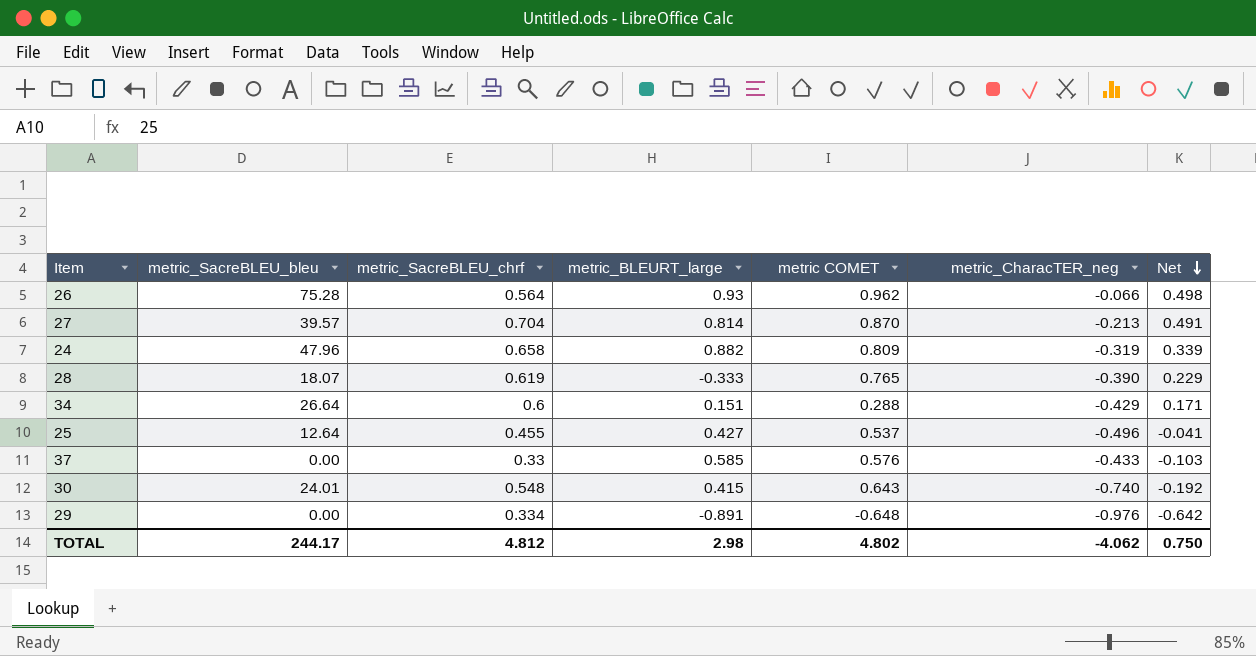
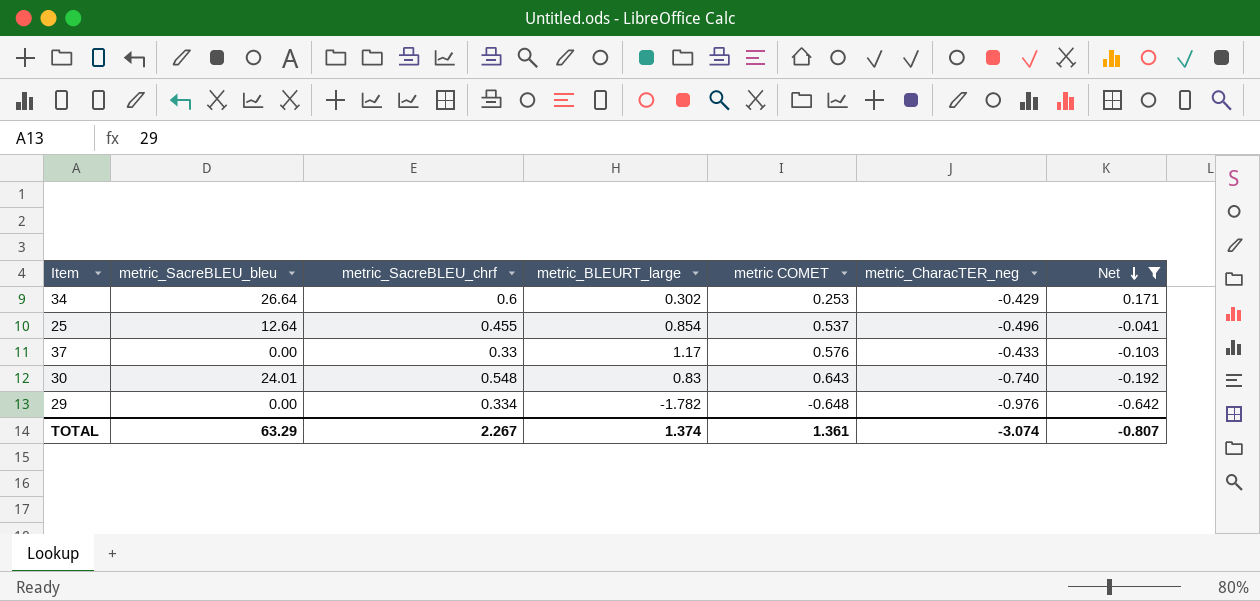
filter: none -> Net <= 0.171
34 | metric_BLEURT_large: 0.151 -> 0.302
34 | metric COMET: 0.288 -> 0.253
25 | metric_BLEURT_large: 0.427 -> 0.854
37 | metric_BLEURT_large: 0.585 -> 1.17
30 | metric_BLEURT_large: 0.415 -> 0.83
29 | metric_BLEURT_large: -0.891 -> -1.782
TOTAL | metric_SacreBLEU_bleu: 244.17 -> 63.29
TOTAL | metric_SacreBLEU_chrf: 4.812 -> 2.267
TOTAL | metric_BLEURT_large: 2.98 -> 1.374
TOTAL | metric COMET: 4.802 -> 1.361
TOTAL | metric_CharacTER_neg: -4.062 -> -3.074
TOTAL | Net: 0.750 -> -0.807

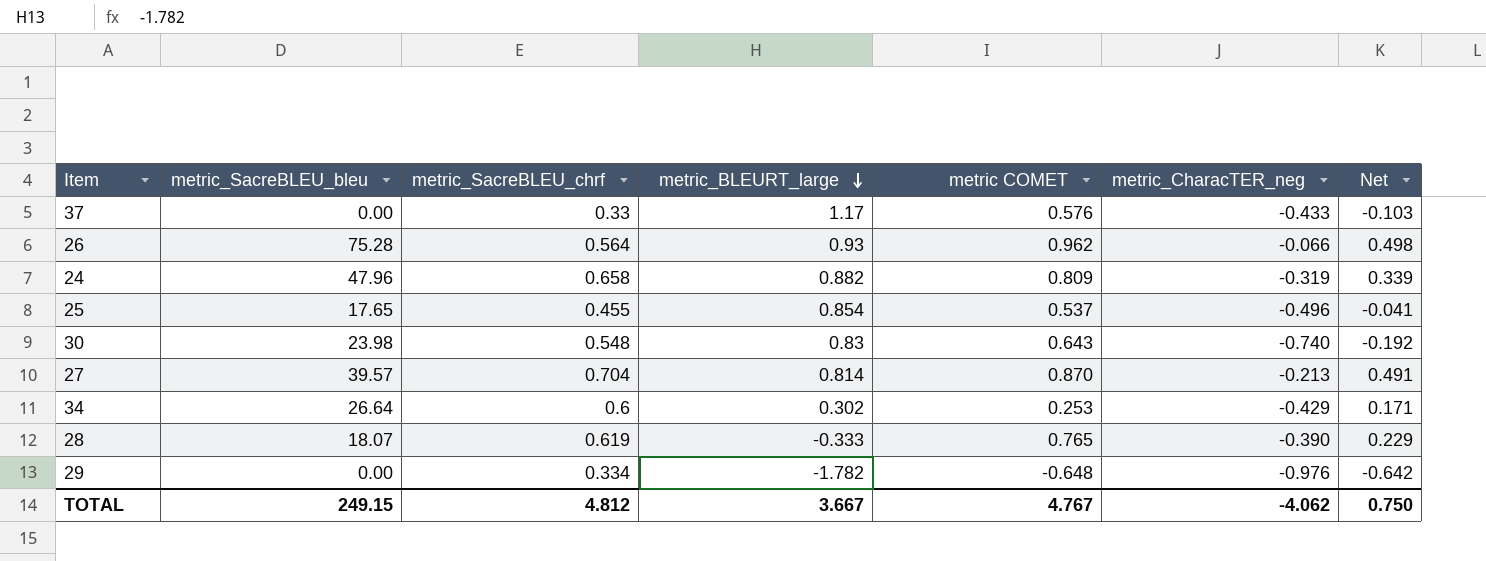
filter: Net <= 0.171 -> none
row order: Net descending -> metric_BLEURT_large descending
25 | metric_SacreBLEU_bleu: 12.64 -> 17.65
30 | metric_SacreBLEU_bleu: 24.01 -> 23.98
TOTAL | metric_SacreBLEU_bleu: 63.29 -> 249.15
TOTAL | metric_SacreBLEU_chrf: 2.267 -> 4.812
TOTAL | metric_BLEURT_large: 1.374 -> 3.667
TOTAL | metric COMET: 1.361 -> 4.767
TOTAL | metric_CharacTER_neg: -3.074 -> -4.062
TOTAL | Net: -0.807 -> 0.750

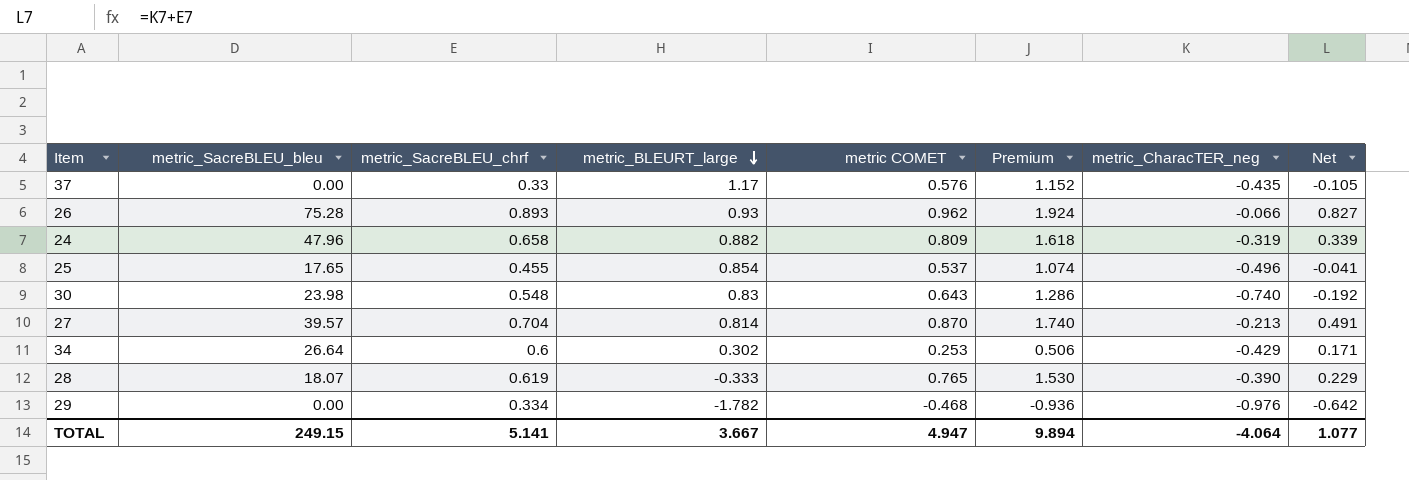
column Premium | formula: none -> [metric COMET] * 2
37 | metric_CharacTER_neg: -0.433 -> -0.435
37 | Net: -0.103 -> -0.105
26 | metric_SacreBLEU_chrf: 0.564 -> 0.893
26 | Net: 0.498 -> 0.827
29 | metric COMET: -0.648 -> -0.468
TOTAL | metric_SacreBLEU_chrf: 4.812 -> 5.141
TOTAL | metric COMET: 4.767 -> 4.947
TOTAL | metric_CharacTER_neg: -4.062 -> -4.064
TOTAL | Net: 0.750 -> 1.077

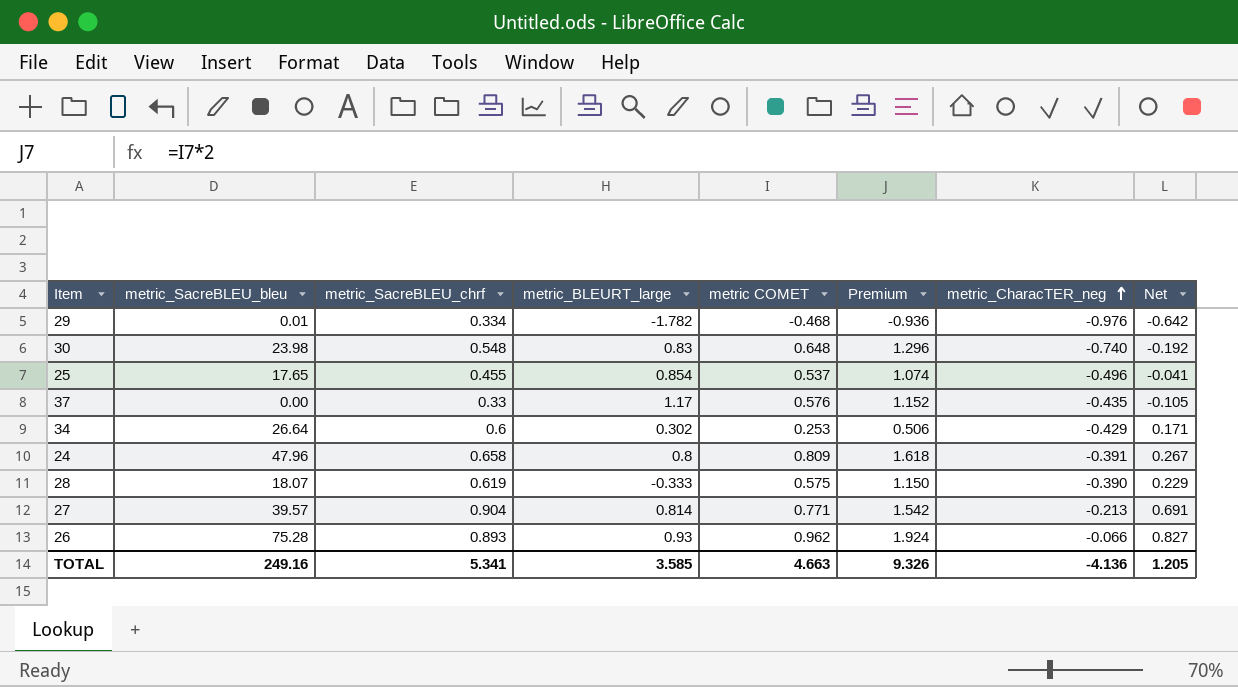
row order: metric_BLEURT_large descending -> metric_CharacTER_neg ascending
29 | metric_SacreBLEU_bleu: 0.00 -> 0.01
30 | metric COMET: 0.643 -> 0.648
30 | Premium: 1.286 -> 1.296
24 | metric_BLEURT_large: 0.882 -> 0.8
24 | metric_CharacTER_neg: -0.319 -> -0.391
24 | Net: 0.339 -> 0.267
28 | metric COMET: 0.765 -> 0.575
28 | Premium: 1.530 -> 1.150
27 | metric_SacreBLEU_chrf: 0.704 -> 0.904
27 | metric COMET: 0.870 -> 0.771
27 | Premium: 1.740 -> 1.542
27 | Net: 0.491 -> 0.691
TOTAL | metric_SacreBLEU_bleu: 249.15 -> 249.16
TOTAL | metric_SacreBLEU_chrf: 5.141 -> 5.341
TOTAL | metric_BLEURT_large: 3.667 -> 3.585
TOTAL | metric COMET: 4.947 -> 4.663
TOTAL | Premium: 9.894 -> 9.326
TOTAL | metric_CharacTER_neg: -4.064 -> -4.136
TOTAL | Net: 1.077 -> 1.205

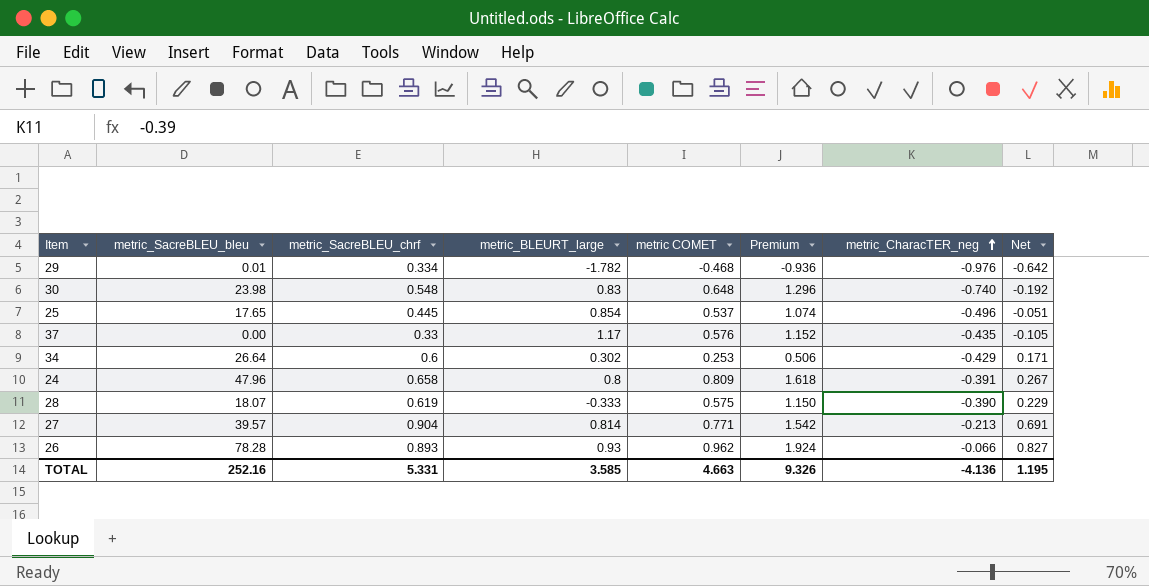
25 | metric_SacreBLEU_chrf: 0.455 -> 0.445
25 | Net: -0.041 -> -0.051
26 | metric_SacreBLEU_bleu: 75.28 -> 78.28
TOTAL | metric_SacreBLEU_bleu: 249.16 -> 252.16
TOTAL | metric_SacreBLEU_chrf: 5.341 -> 5.331
TOTAL | Net: 1.205 -> 1.195

